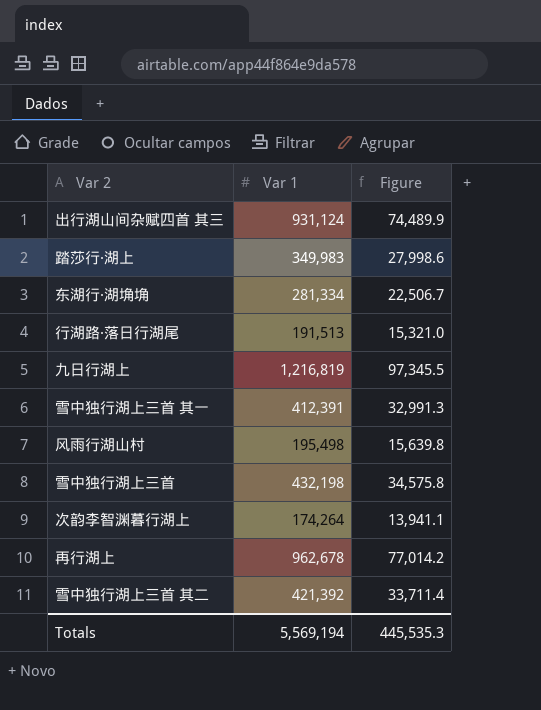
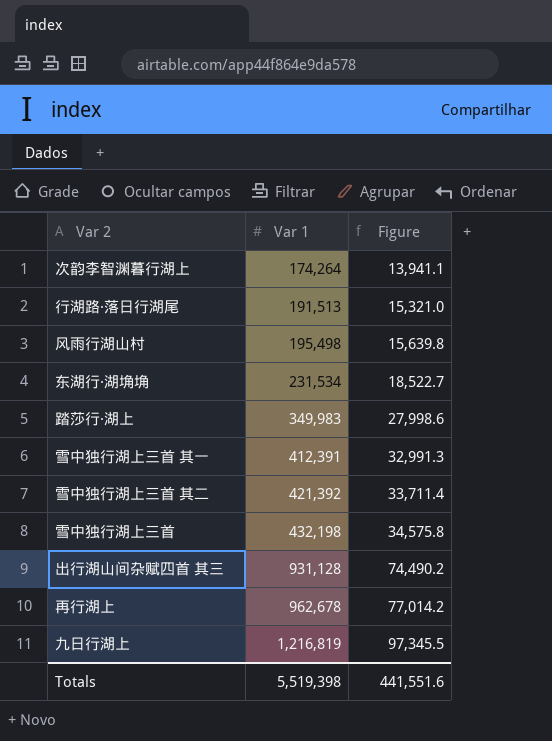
row order: none -> Var 1 ascending
东湖行·湖埆埆 | Var 1: 281,334 -> 231,534
东湖行·湖埆埆 | Figure: 22,506.7 -> 18,522.7
出行湖山间杂赋四首 其三 | Var 1: 931,124 -> 931,128
出行湖山间杂赋四首 其三 | Figure: 74,489.9 -> 74,490.2
Totals | Var 1: 5,569,194 -> 5,519,398
Totals | Figure: 445,535.3 -> 441,551.6

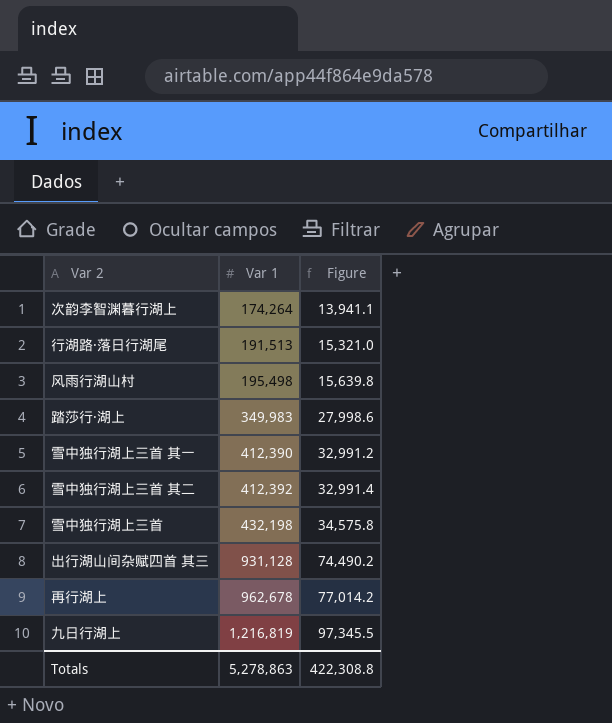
row 东湖行·湖埆埆: 231,534 | 18,522.7 -> none
雪中独行湖上三首 其一 | Var 1: 412,391 -> 412,390
雪中独行湖上三首 其一 | Figure: 32,991.3 -> 32,991.2
雪中独行湖上三首 其二 | Var 1: 421,392 -> 412,392
雪中独行湖上三首 其二 | Figure: 33,711.4 -> 32,991.4
Totals | Var 1: 5,519,398 -> 5,278,863
Totals | Figure: 441,551.6 -> 422,308.8

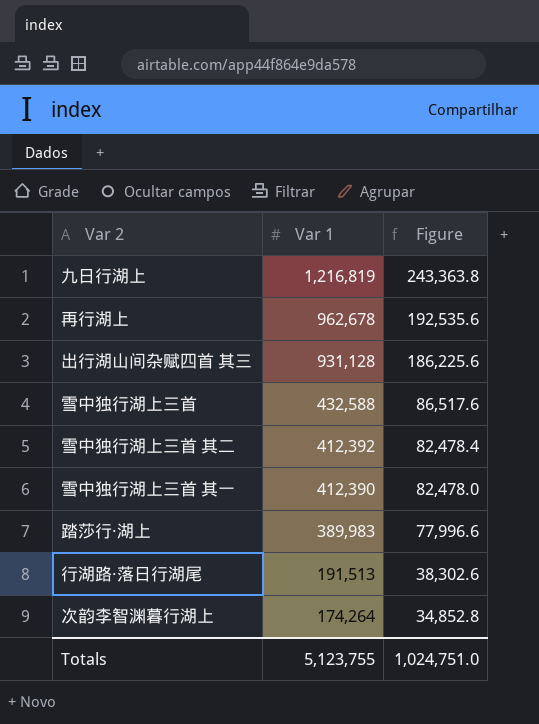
row order: Var 1 ascending -> Var 1 descending
column Figure | formula: [Var 1] * 0.08 -> [Var 1] * 0.2
row 风雨行湖山村: 195,498 | 15,639.8 -> none
雪中独行湖上三首 | Var 1: 432,198 -> 432,588
踏莎行·湖上 | Var 1: 349,983 -> 389,983
Totals | Var 1: 5,278,863 -> 5,123,755
Totals | Figure: 422,308.8 -> 1,024,751.0

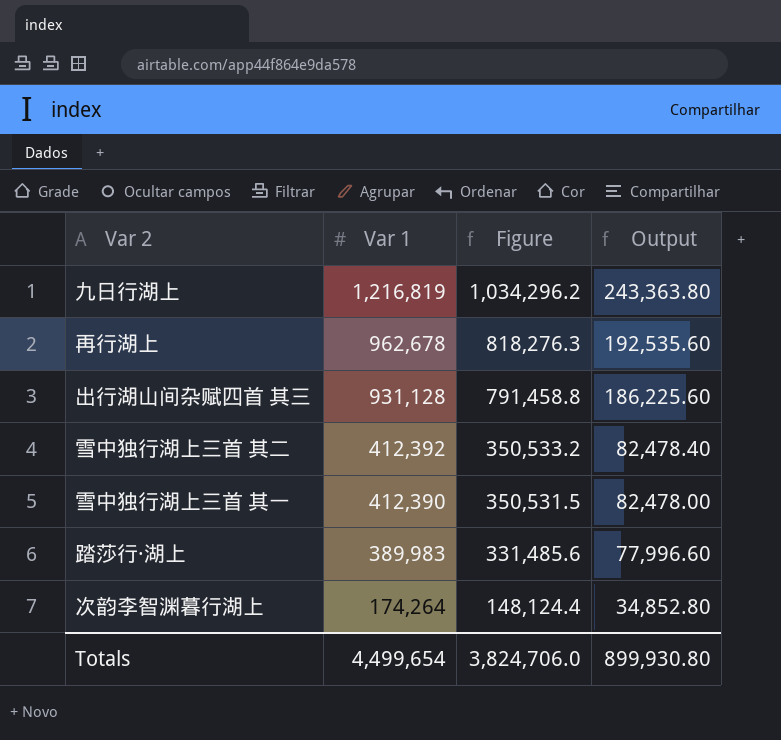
column Figure | formula: [Var 1] * 0.2 -> [Var 1] * 0.85
column Output | formula: none -> [Var 1] * 0.2
row 雪中独行湖上三首: 432,588 | 86,517.6 -> none
row 行湖路·落日行湖尾: 191,513 | 38,302.6 -> none
Totals | Var 1: 5,123,755 -> 4,499,654
Totals | Figure: 1,024,751.0 -> 3,824,706.0

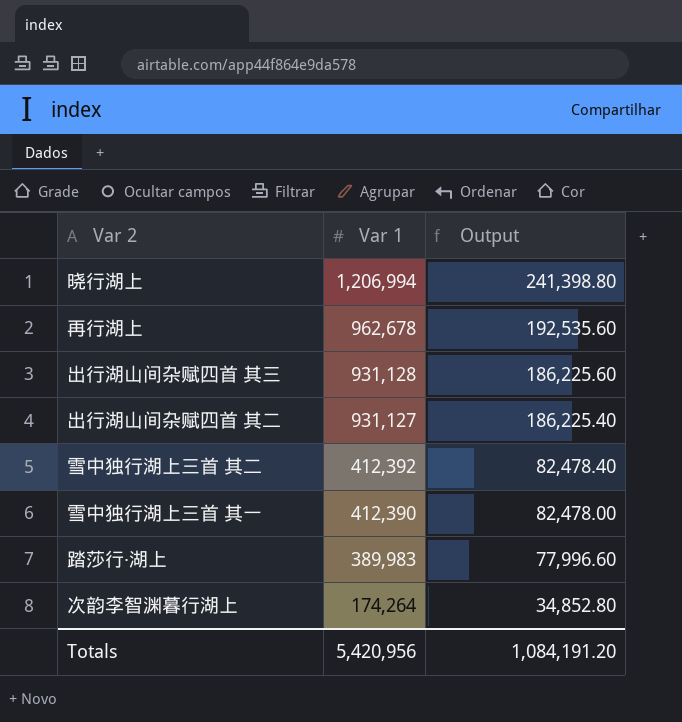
column Figure | formula: [Var 1] * 0.85 -> none
row 九日行湖上: 1,216,819 | 1,034,296.2 | 243,363.80 -> none
row 晓行湖上: none -> 1,206,994 | 241,398.80
row 出行湖山间杂赋四首 其二: none -> 931,127 | 186,225.40
Totals | Var 1: 4,499,654 -> 5,420,956
Totals | Output: 899,930.80 -> 1,084,191.20

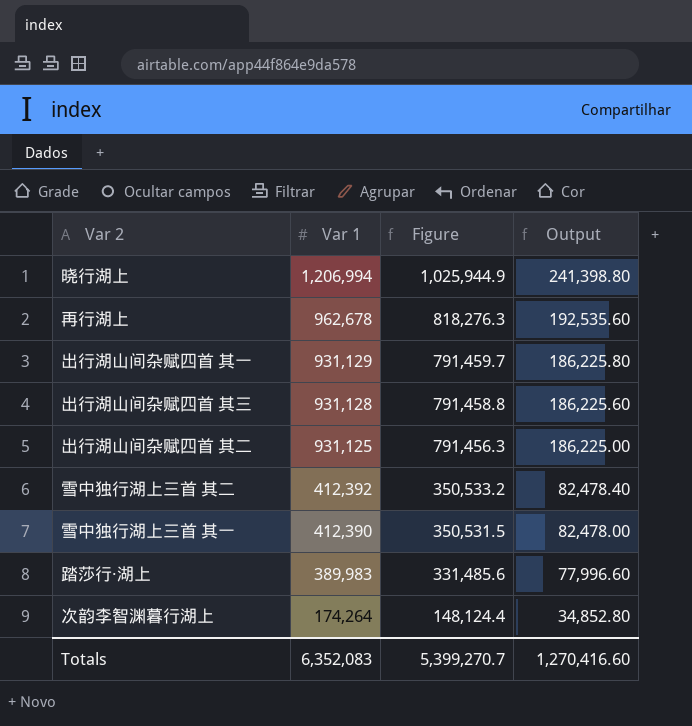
column Figure | formula: none -> [Var 1] * 0.85
row 出行湖山间杂赋四首 其一: none -> 931,129 | 791,459.7 | 186,225.80
出行湖山间杂赋四首 其二 | Var 1: 931,127 -> 931,125
出行湖山间杂赋四首 其二 | Output: 186,225.40 -> 186,225.00
Totals | Var 1: 5,420,956 -> 6,352,083
Totals | Output: 1,084,191.20 -> 1,270,416.60

